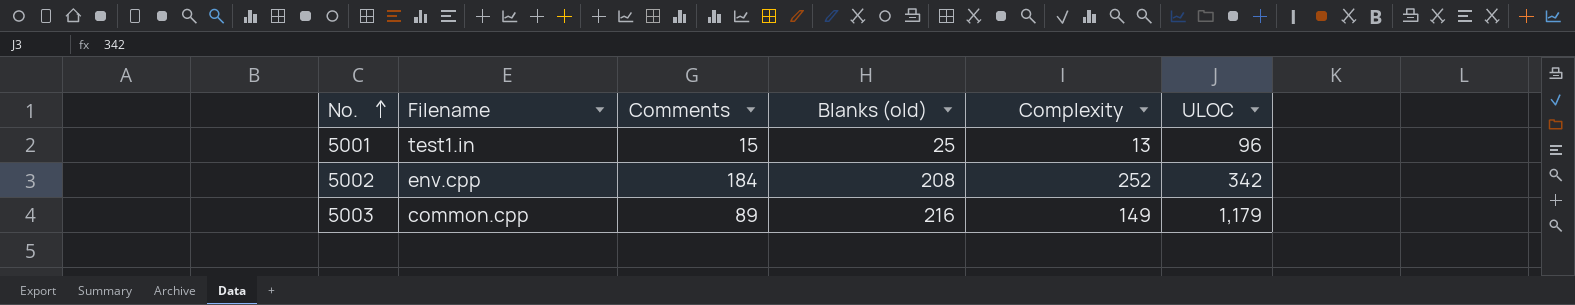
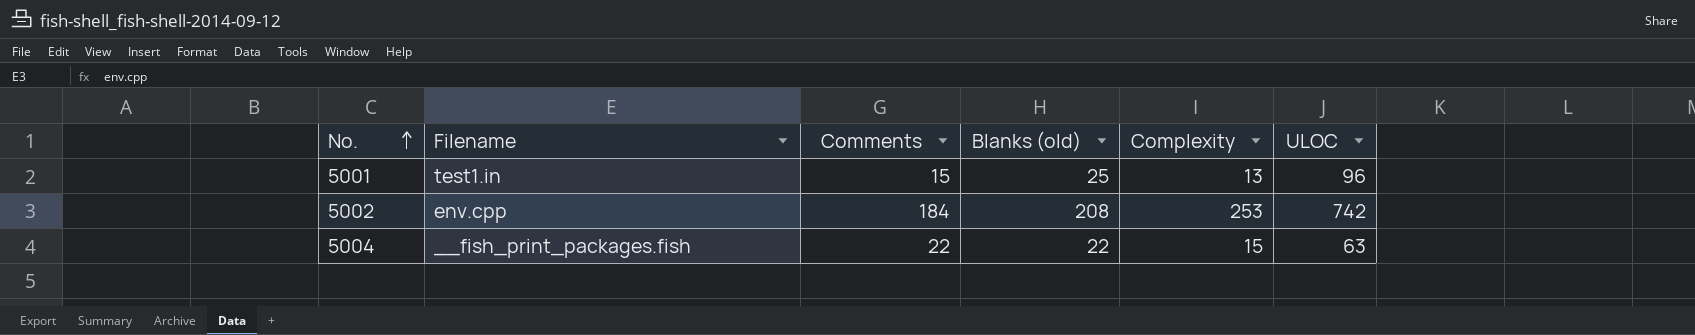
row 5003: common.cpp | 89 | 216 | 149 | 1,179 -> none
5002 | Complexity: 252 -> 253
5002 | ULOC: 342 -> 742
row 5004: none -> __fish_print_packages.fish | 22 | 22 | 15 | 63

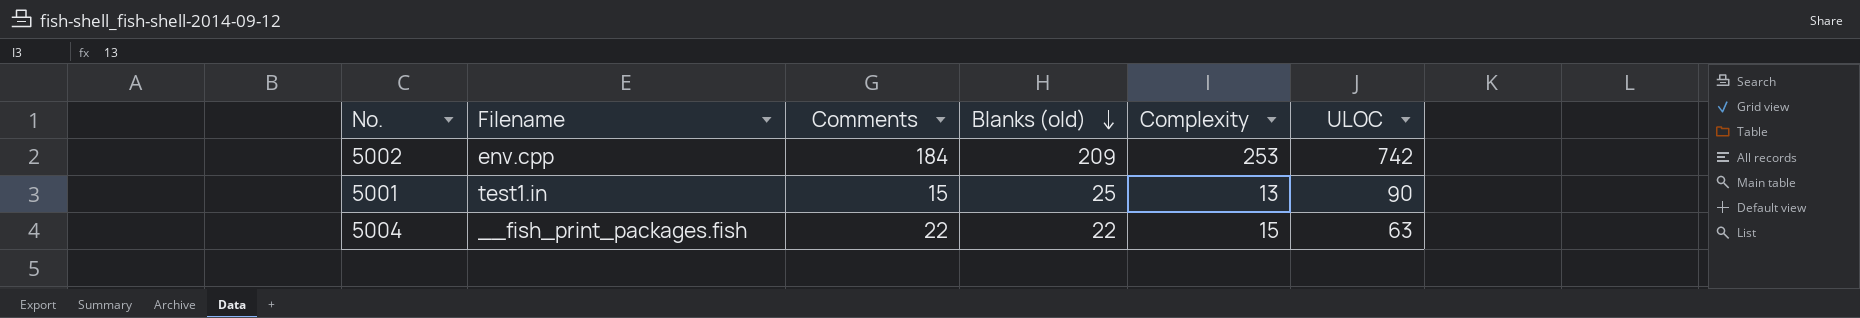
row order: No. ascending -> Blanks (old) descending
5002 | Blanks (old): 208 -> 209
5001 | ULOC: 96 -> 90

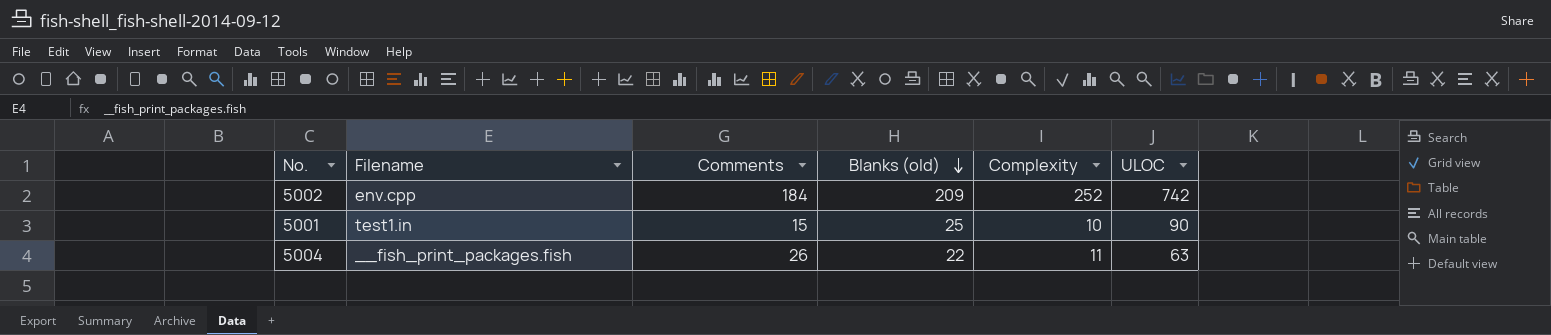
5002 | Complexity: 253 -> 252
5001 | Complexity: 13 -> 10
5004 | Comments: 22 -> 26
5004 | Complexity: 15 -> 11

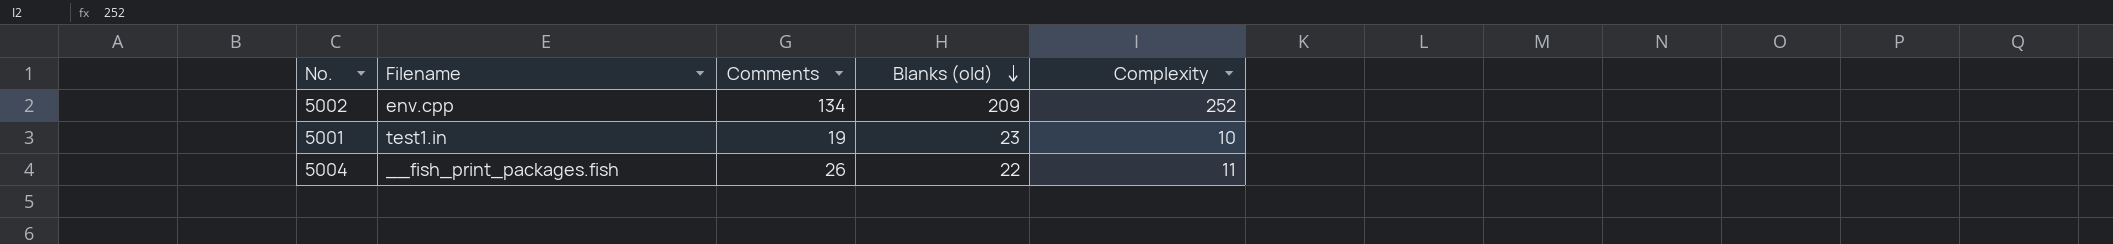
column ULOC | position: 6 -> none
5002 | Comments: 184 -> 134
5001 | Comments: 15 -> 19
5001 | Blanks (old): 25 -> 23

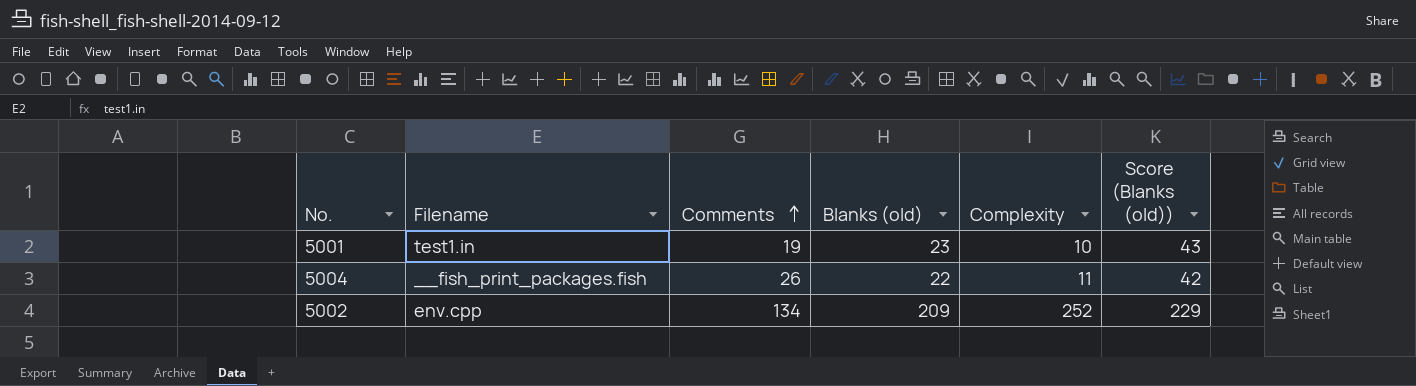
row order: Blanks (old) descending -> Comments ascending
column Score (Blanks (old)) | formula: none -> [Blanks (old)] + 20

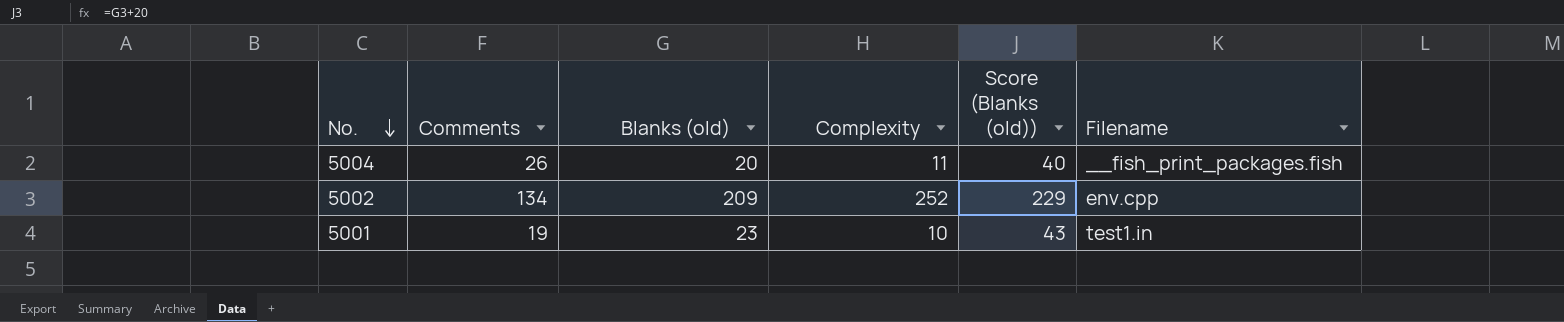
row order: Comments ascending -> No. descending
column Filename | position: 2 -> 6
5004 | Blanks (old): 22 -> 20
5004 | Score (Blanks (old)): 42 -> 40

